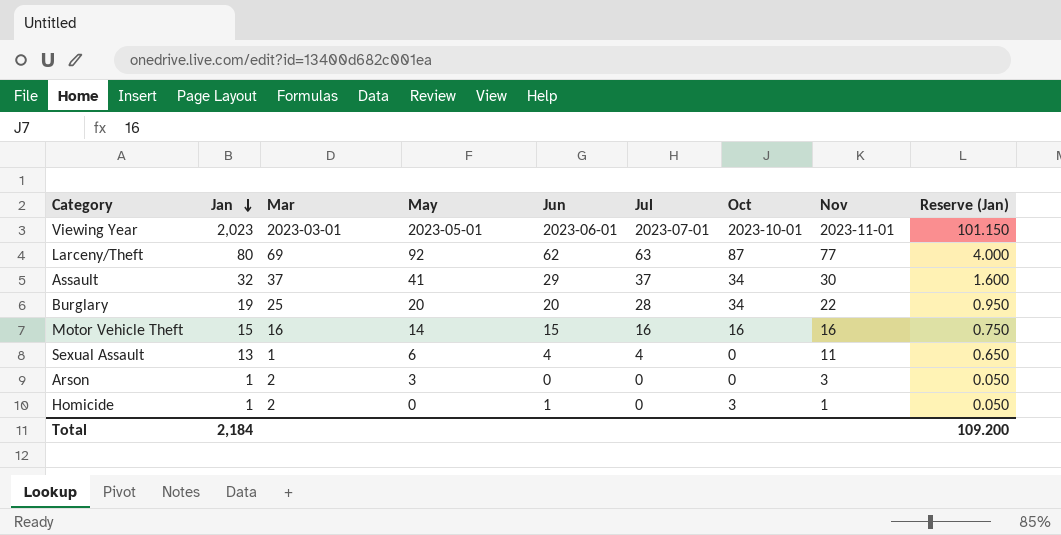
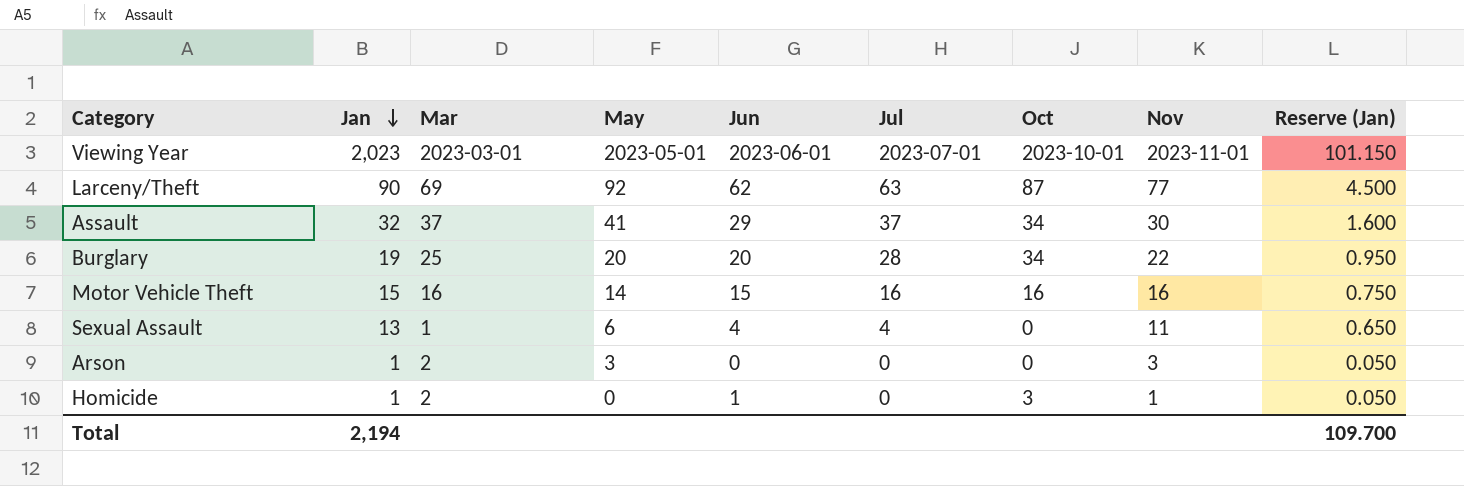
Larceny/Theft | Jan: 80 -> 90
Larceny/Theft | Reserve (Jan): 4.000 -> 4.500
Total | Jan: 2,184 -> 2,194
Total | Reserve (Jan): 109.200 -> 109.700

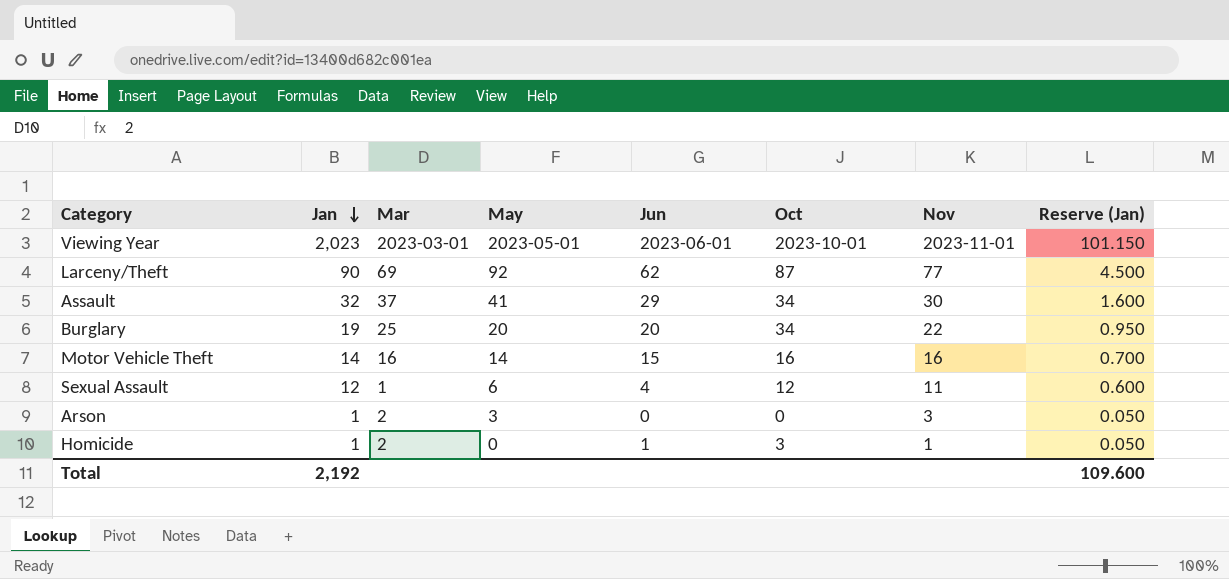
column Jul | position: 6 -> none
Motor Vehicle Theft | Jan: 15 -> 14
Motor Vehicle Theft | Reserve (Jan): 0.750 -> 0.700
Sexual Assault | Jan: 13 -> 12
Sexual Assault | Oct: 0 -> 12
Sexual Assault | Reserve (Jan): 0.650 -> 0.600
Total | Jan: 2,194 -> 2,192
Total | Reserve (Jan): 109.700 -> 109.600

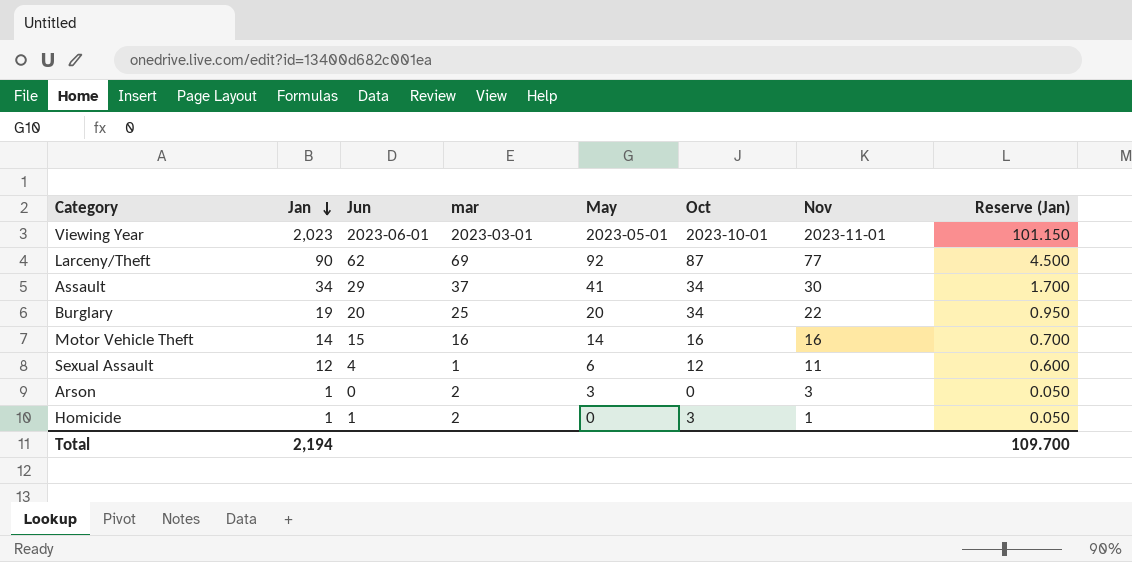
column Jun | position: 5 -> 3
column name: Mar -> mar
Assault | Jan: 32 -> 34
Assault | Reserve (Jan): 1.600 -> 1.700
Total | Jan: 2,192 -> 2,194
Total | Reserve (Jan): 109.600 -> 109.700

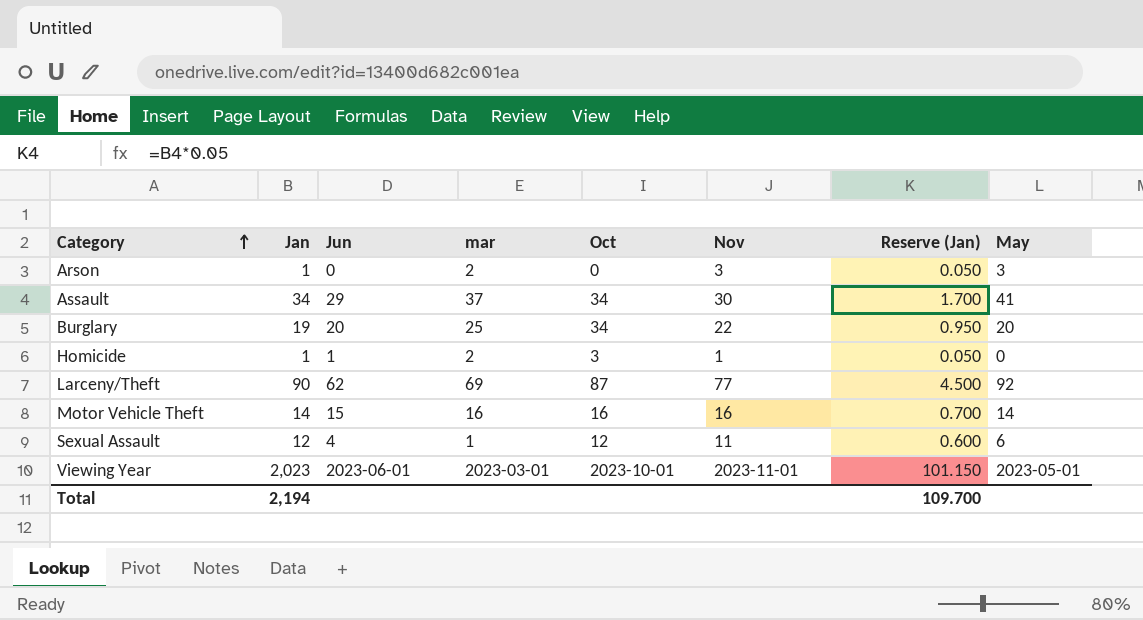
row order: Jan descending -> Category ascending
column May | position: 5 -> 8

